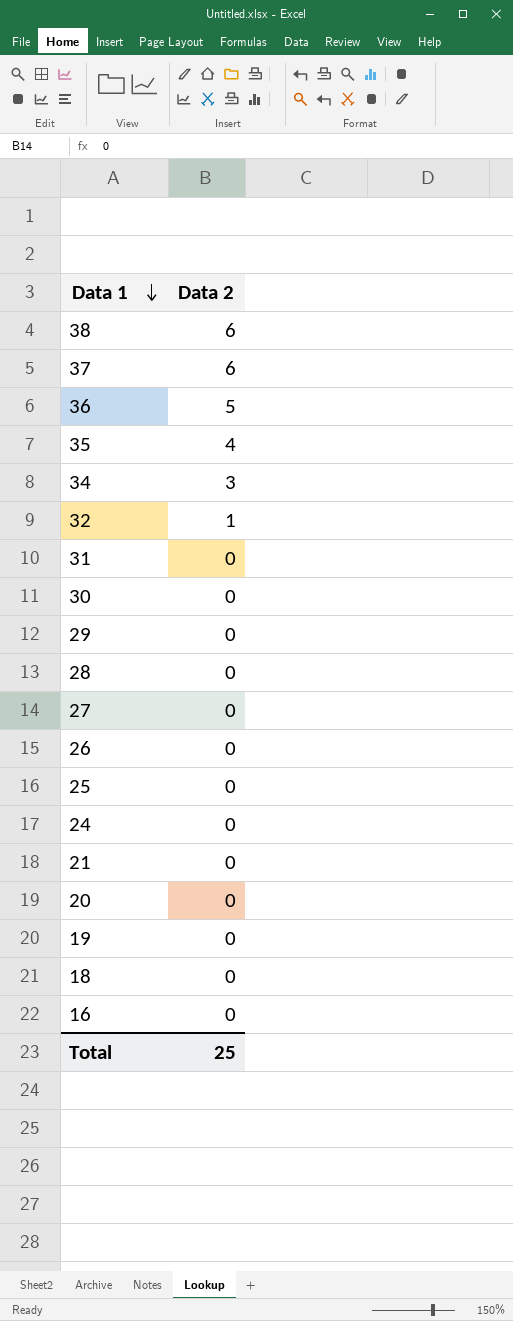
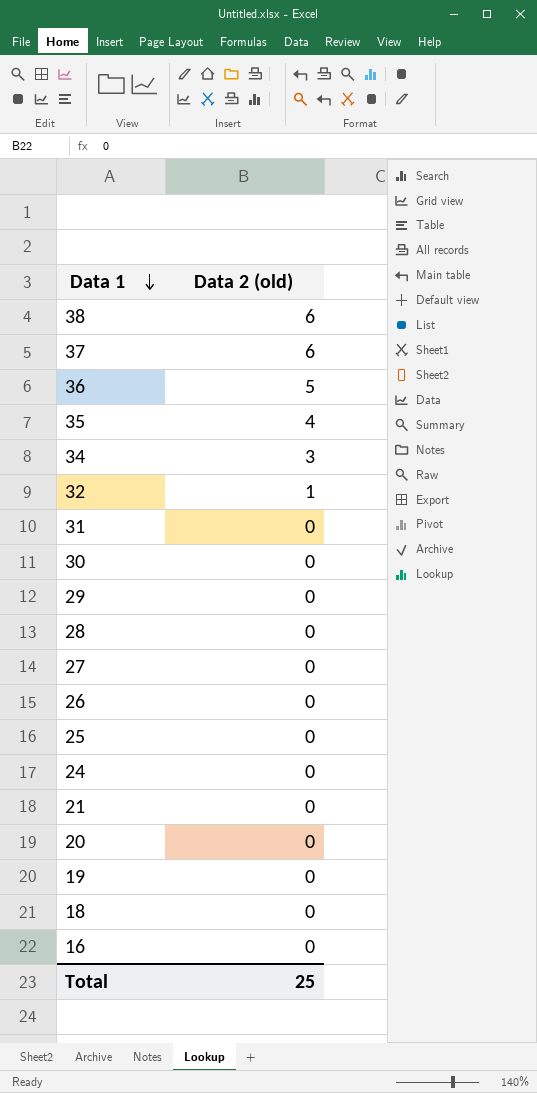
column name: Data 2 -> Data 2 (old)

